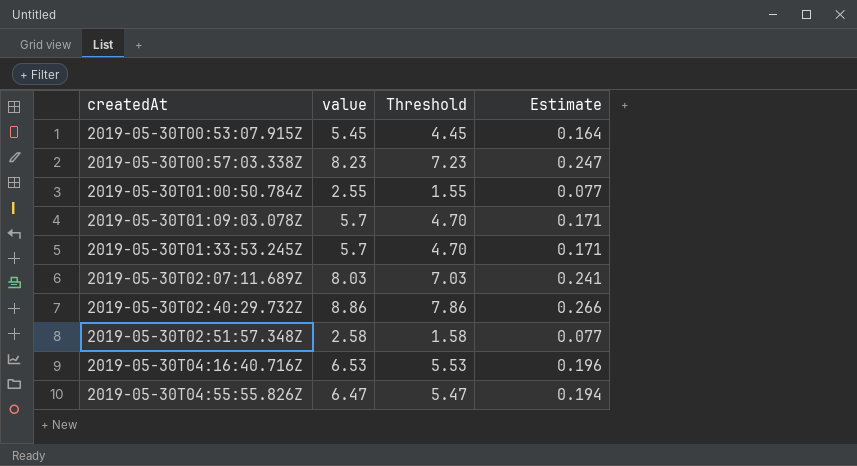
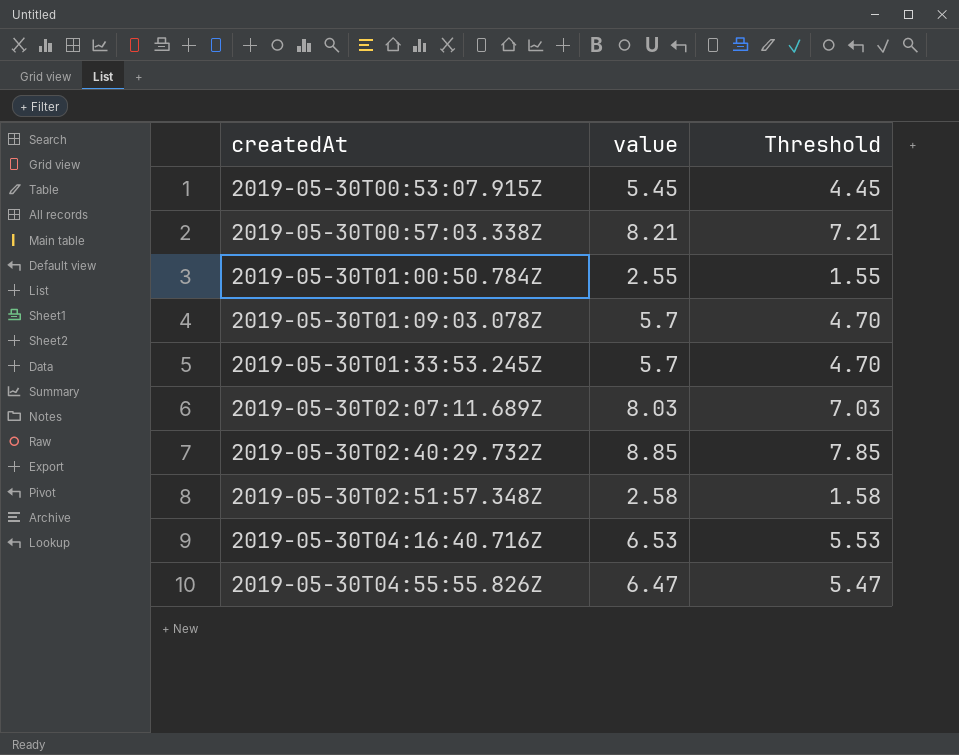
column Estimate | formula: [value] * 0.03 -> none
2019-05-30T00:57:03.338Z | value: 8.23 -> 8.21
2019-05-30T00:57:03.338Z | Threshold: 7.23 -> 7.21
2019-05-30T02:40:29.732Z | value: 8.86 -> 8.85
2019-05-30T02:40:29.732Z | Threshold: 7.86 -> 7.85

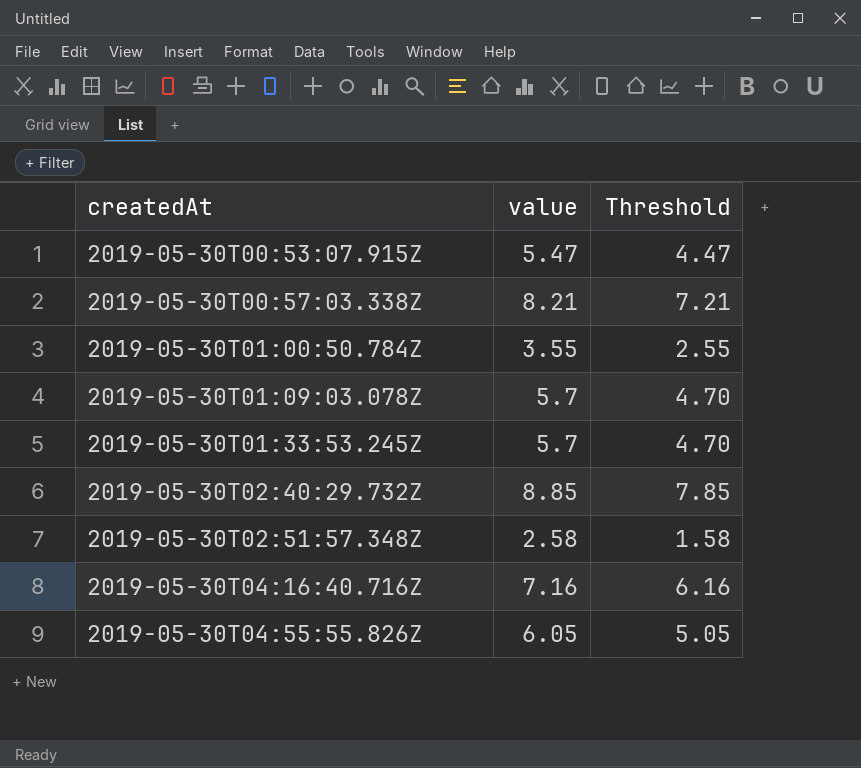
row 2019-05-30T02:07:11.689Z: 8.03 | 7.03 -> none
2019-05-30T00:53:07.915Z | value: 5.45 -> 5.47
2019-05-30T00:53:07.915Z | Threshold: 4.45 -> 4.47
2019-05-30T01:00:50.784Z | value: 2.55 -> 3.55
2019-05-30T01:00:50.784Z | Threshold: 1.55 -> 2.55
2019-05-30T04:16:40.716Z | value: 6.53 -> 7.16
2019-05-30T04:16:40.716Z | Threshold: 5.53 -> 6.16
2019-05-30T04:55:55.826Z | value: 6.47 -> 6.05
2019-05-30T04:55:55.826Z | Threshold: 5.47 -> 5.05

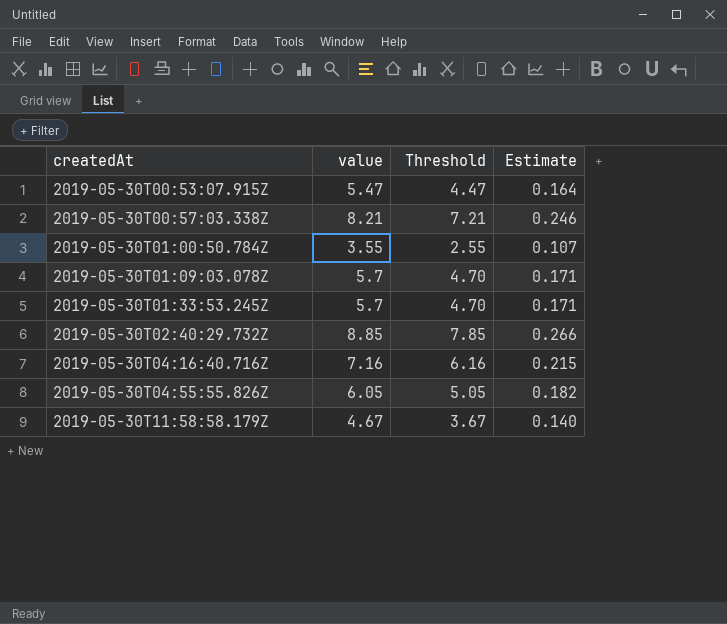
column Estimate | formula: none -> [value] * 0.03
row 2019-05-30T02:51:57.348Z: 2.58 | 1.58 -> none
row 2019-05-30T11:58:58.179Z: none -> 4.67 | 3.67 | 0.140

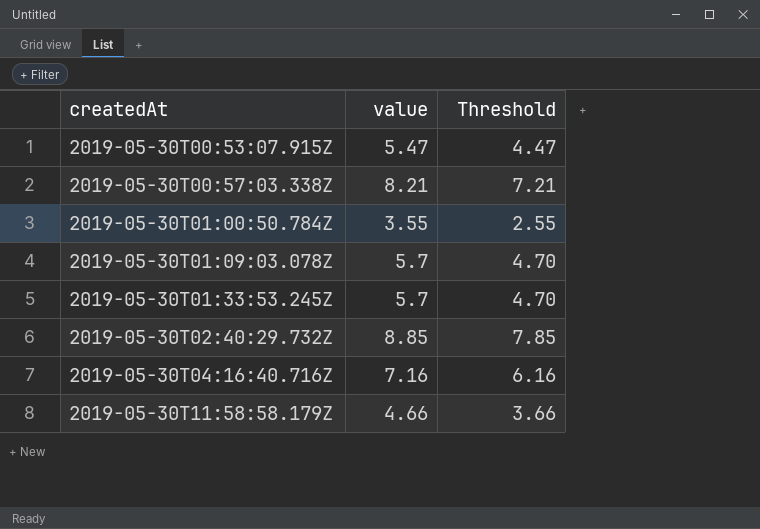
column Estimate | formula: [value] * 0.03 -> none
row 2019-05-30T04:55:55.826Z: 6.05 | 5.05 | 0.182 -> none
2019-05-30T11:58:58.179Z | value: 4.67 -> 4.66
2019-05-30T11:58:58.179Z | Threshold: 3.67 -> 3.66

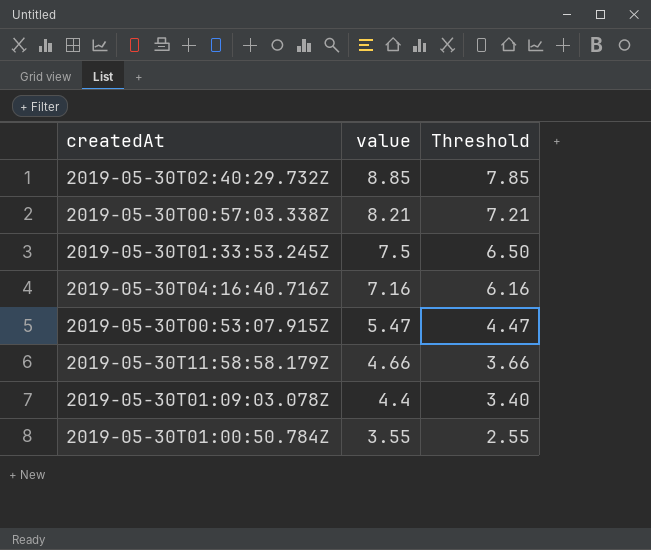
row order: createdAt ascending -> value descending
2019-05-30T01:33:53.245Z | value: 5.7 -> 7.5
2019-05-30T01:33:53.245Z | Threshold: 4.70 -> 6.50
2019-05-30T01:09:03.078Z | value: 5.7 -> 4.4
2019-05-30T01:09:03.078Z | Threshold: 4.70 -> 3.40

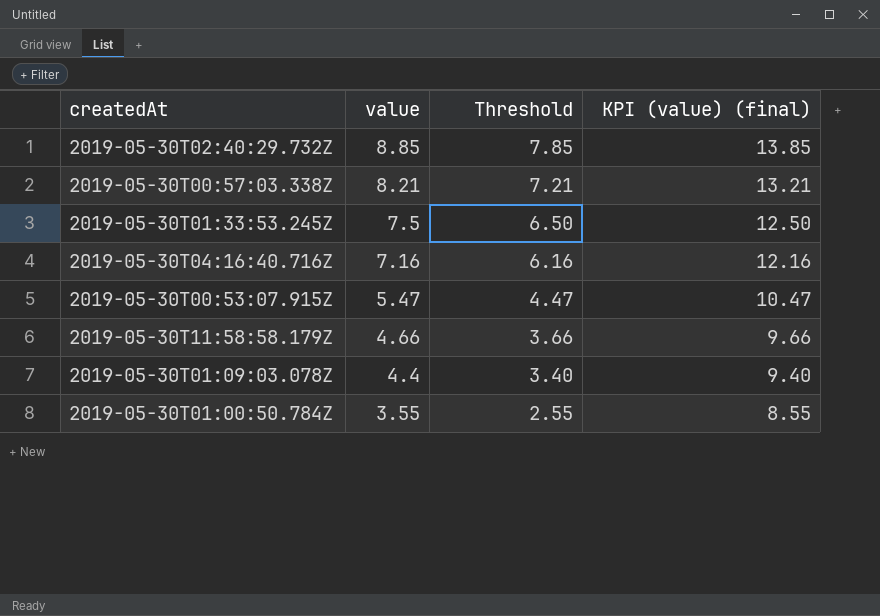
column KPI (value) (final) | formula: none -> [value] + 5

